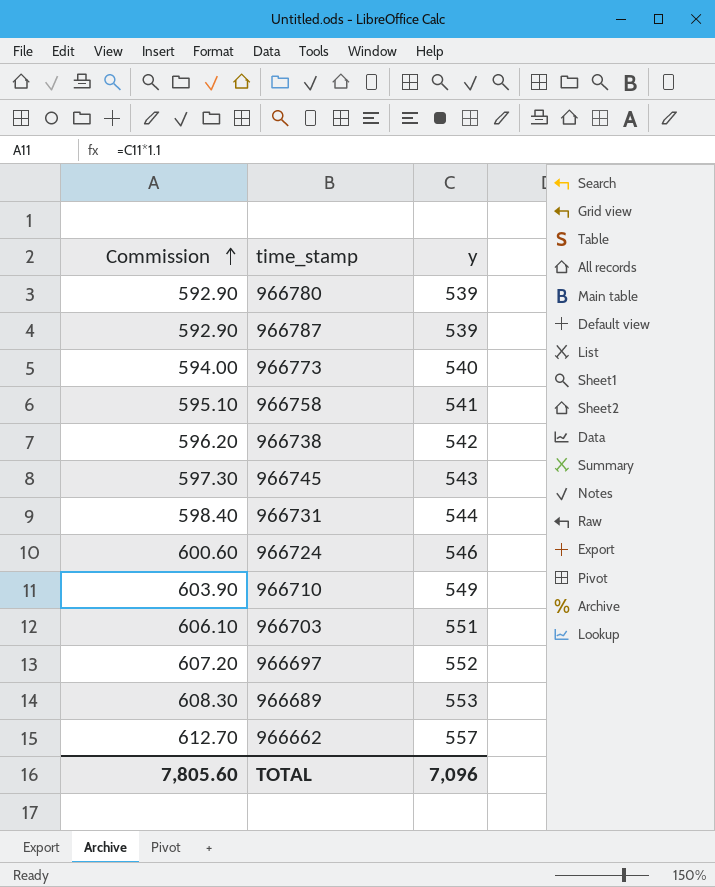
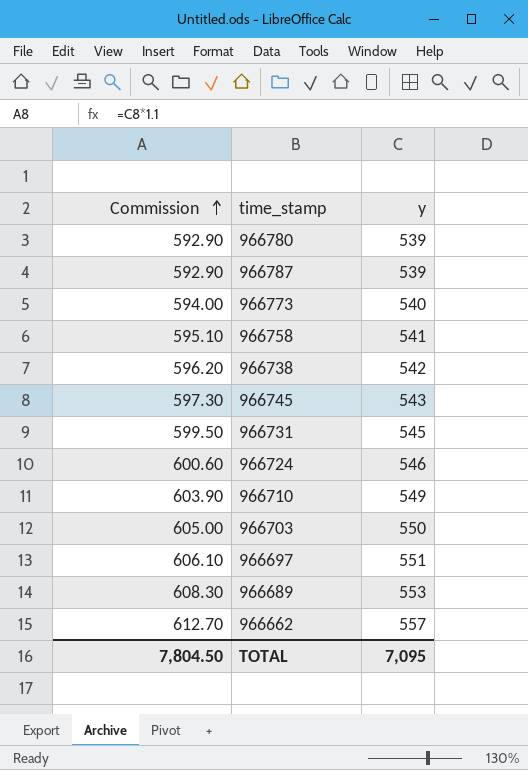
966731 | Commission: 598.40 -> 599.50
966731 | y: 544 -> 545
966703 | Commission: 606.10 -> 605.00
966703 | y: 551 -> 550
966697 | Commission: 607.20 -> 606.10
966697 | y: 552 -> 551
TOTAL | Commission: 7,805.60 -> 7,804.50
TOTAL | y: 7,096 -> 7,095

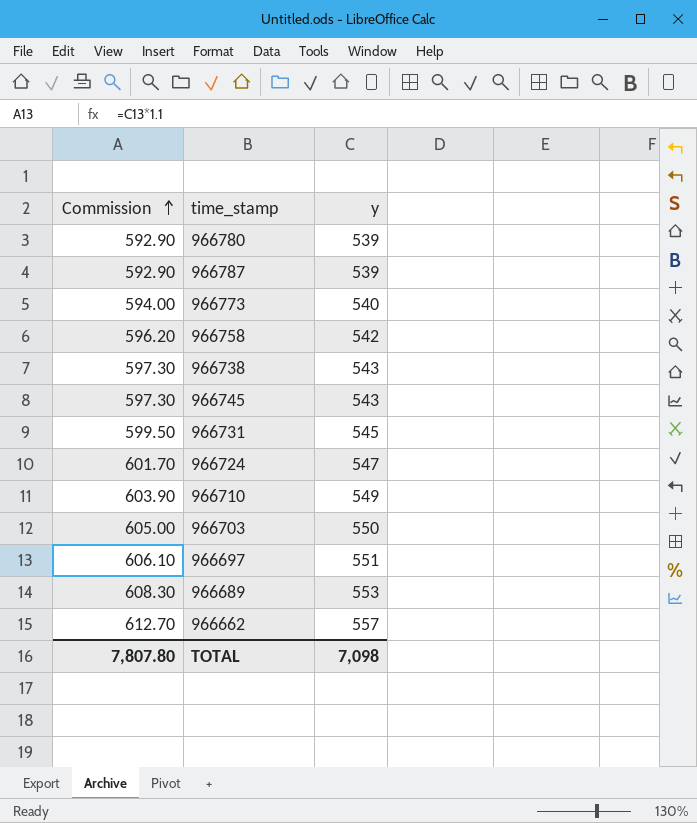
966758 | Commission: 595.10 -> 596.20
966758 | y: 541 -> 542
966738 | Commission: 596.20 -> 597.30
966738 | y: 542 -> 543
966724 | Commission: 600.60 -> 601.70
966724 | y: 546 -> 547
TOTAL | Commission: 7,804.50 -> 7,807.80
TOTAL | y: 7,095 -> 7,098

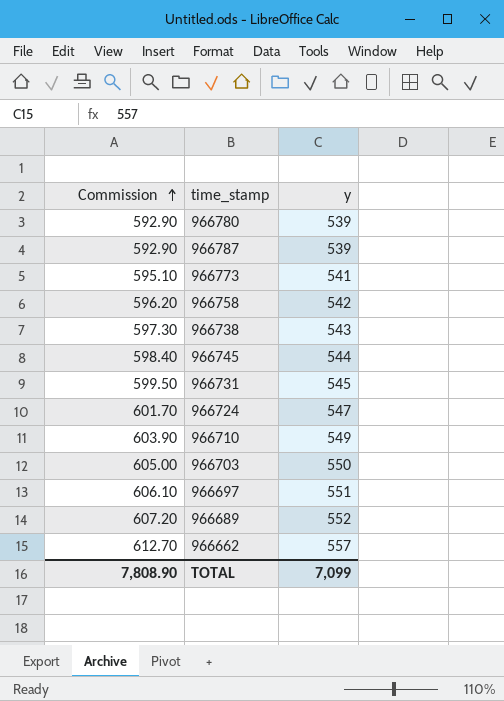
966773 | Commission: 594.00 -> 595.10
966773 | y: 540 -> 541
966745 | Commission: 597.30 -> 598.40
966745 | y: 543 -> 544
966689 | Commission: 608.30 -> 607.20
966689 | y: 553 -> 552
TOTAL | Commission: 7,807.80 -> 7,808.90
TOTAL | y: 7,098 -> 7,099

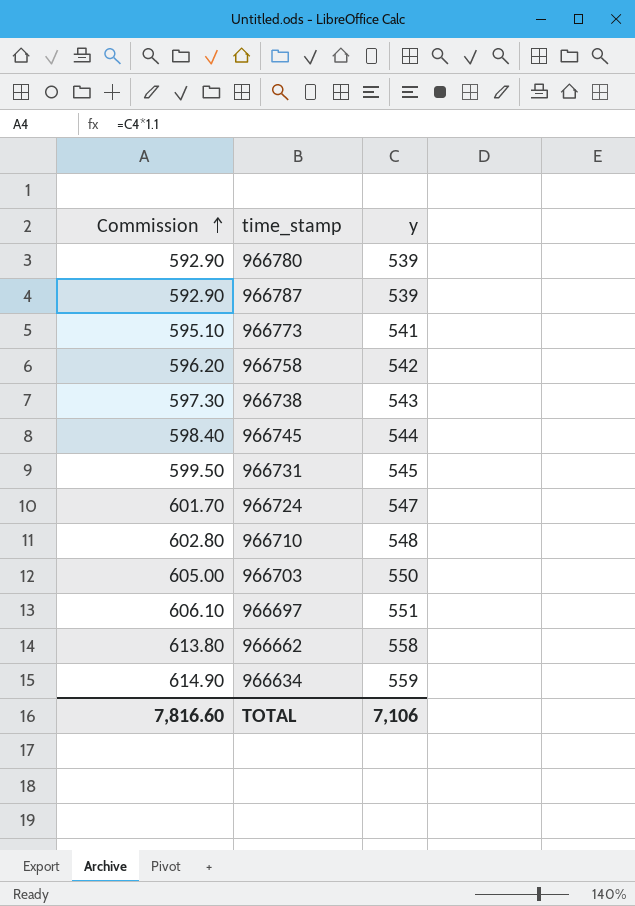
row 966689: 607.20 | 552 -> none
966710 | Commission: 603.90 -> 602.80
966710 | y: 549 -> 548
966662 | Commission: 612.70 -> 613.80
966662 | y: 557 -> 558
row 966634: none -> 614.90 | 559
TOTAL | Commission: 7,808.90 -> 7,816.60
TOTAL | y: 7,099 -> 7,106

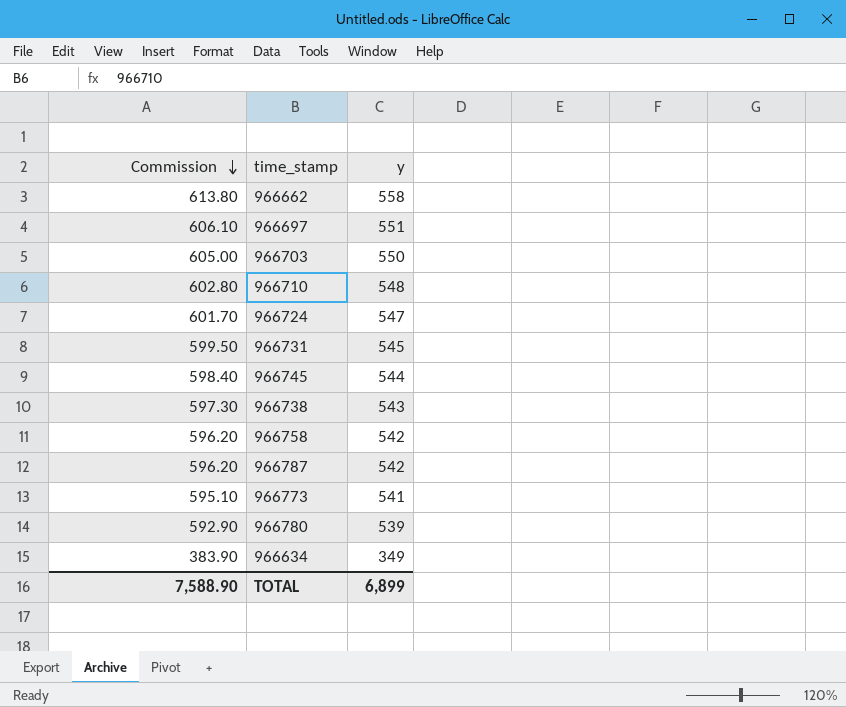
row order: Commission ascending -> Commission descending
966787 | Commission: 592.90 -> 596.20
966787 | y: 539 -> 542
966634 | Commission: 614.90 -> 383.90
966634 | y: 559 -> 349
TOTAL | Commission: 7,816.60 -> 7,588.90
TOTAL | y: 7,106 -> 6,899

